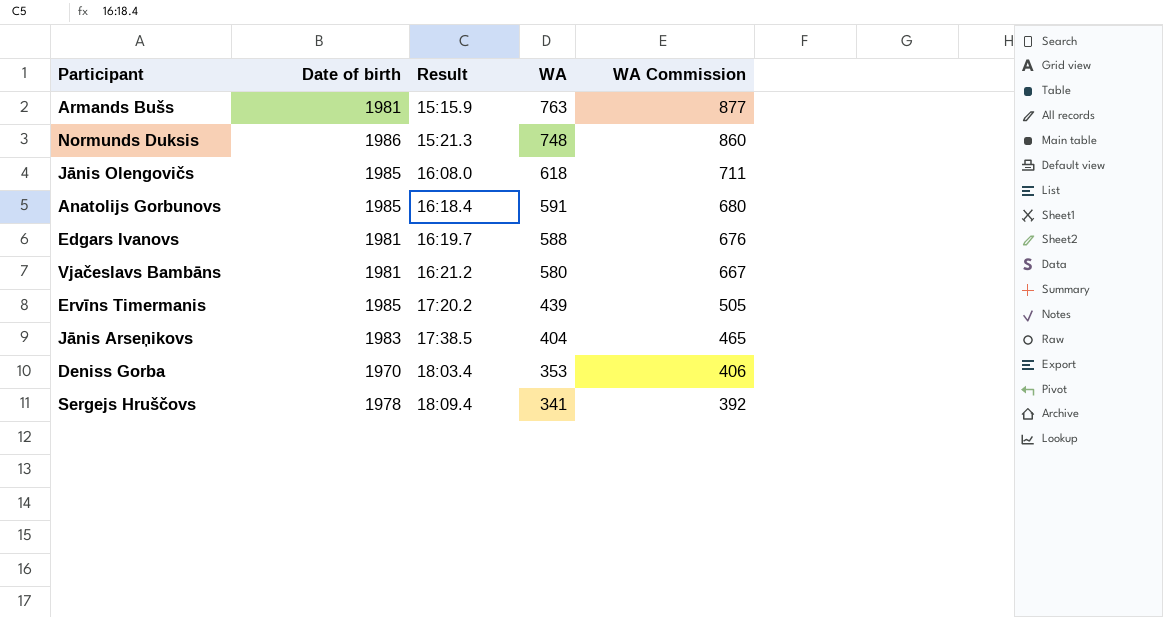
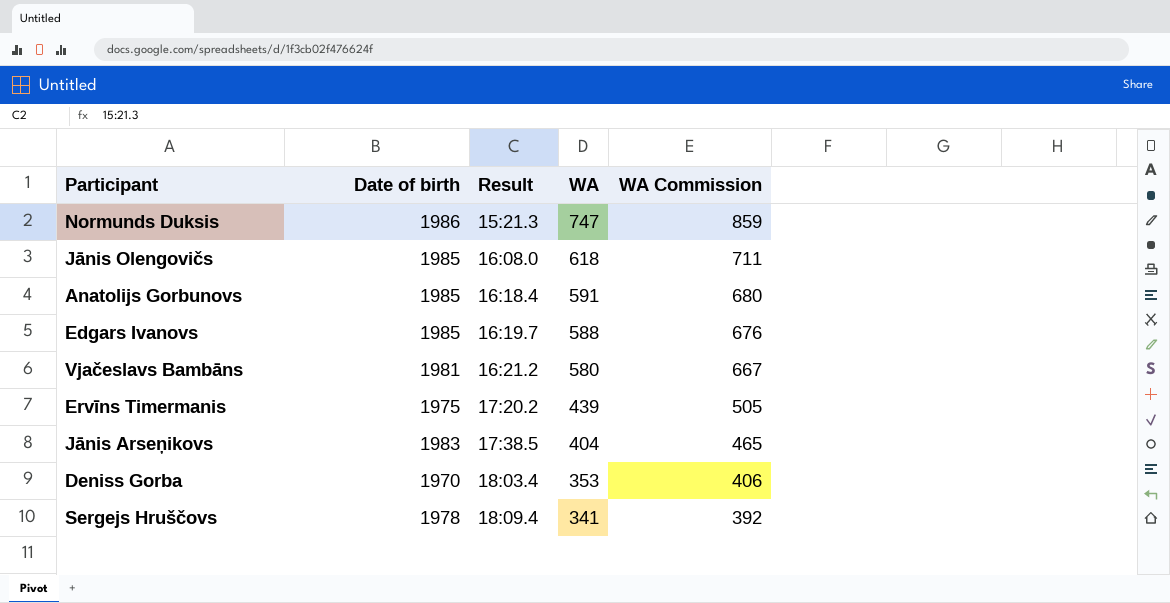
row Armands Bušs: 1981 | 15:15.9 | 763 | 877 -> none
Normunds Duksis | WA: 748 -> 747
Normunds Duksis | WA Commission: 860 -> 859
Edgars Ivanovs | Date of birth: 1981 -> 1985
Ervīns Timermanis | Date of birth: 1985 -> 1975

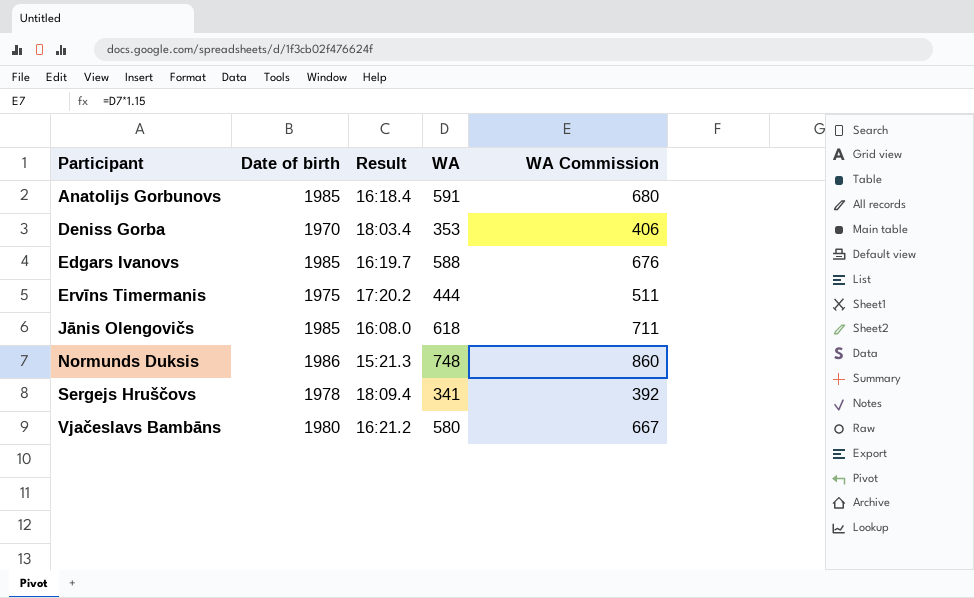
row order: Result ascending -> Participant ascending
row Jānis Arseņikovs: 1983 | 17:38.5 | 404 | 465 -> none
Ervīns Timermanis | WA: 439 -> 444
Ervīns Timermanis | WA Commission: 505 -> 511
Normunds Duksis | WA: 747 -> 748
Normunds Duksis | WA Commission: 859 -> 860
Vjačeslavs Bambāns | Date of birth: 1981 -> 1980

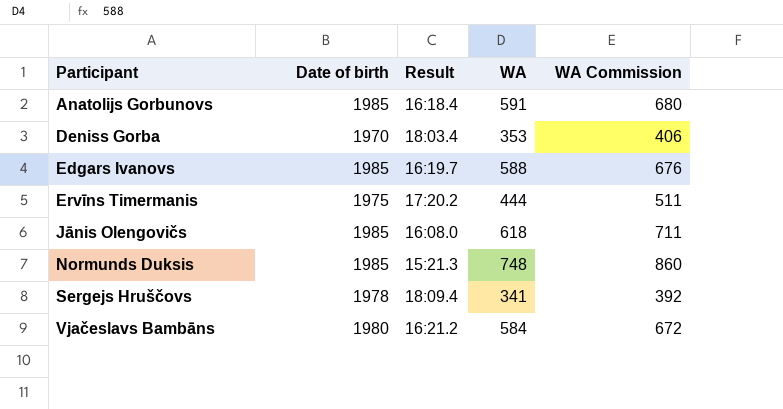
Normunds Duksis | Date of birth: 1986 -> 1985
Vjačeslavs Bambāns | WA: 580 -> 584
Vjačeslavs Bambāns | WA Commission: 667 -> 672

